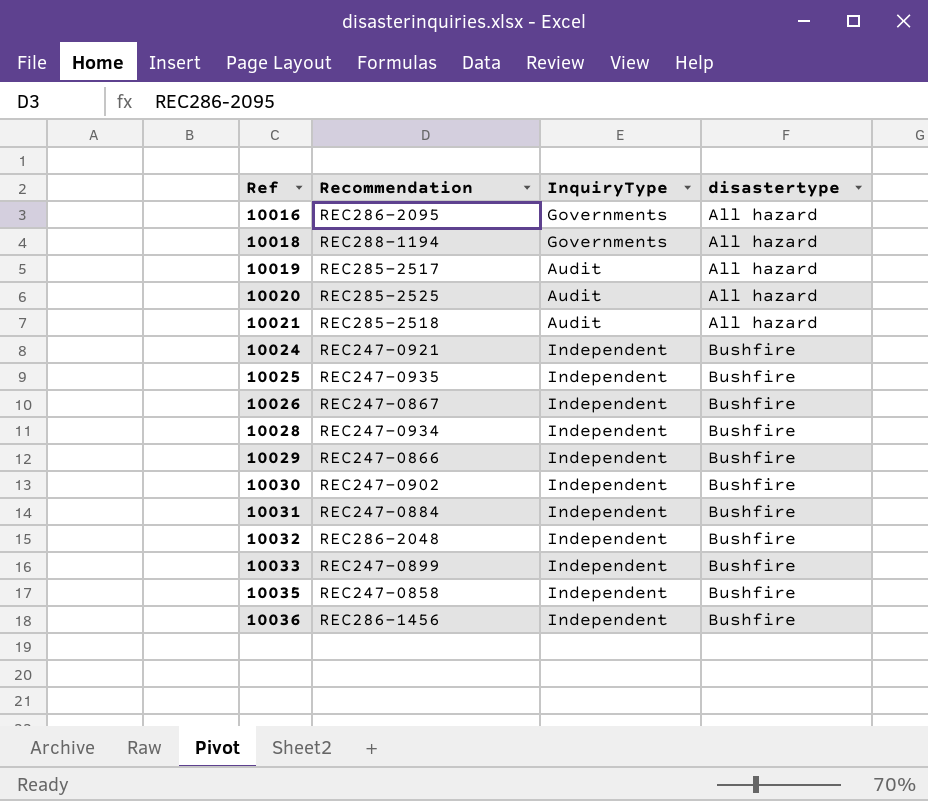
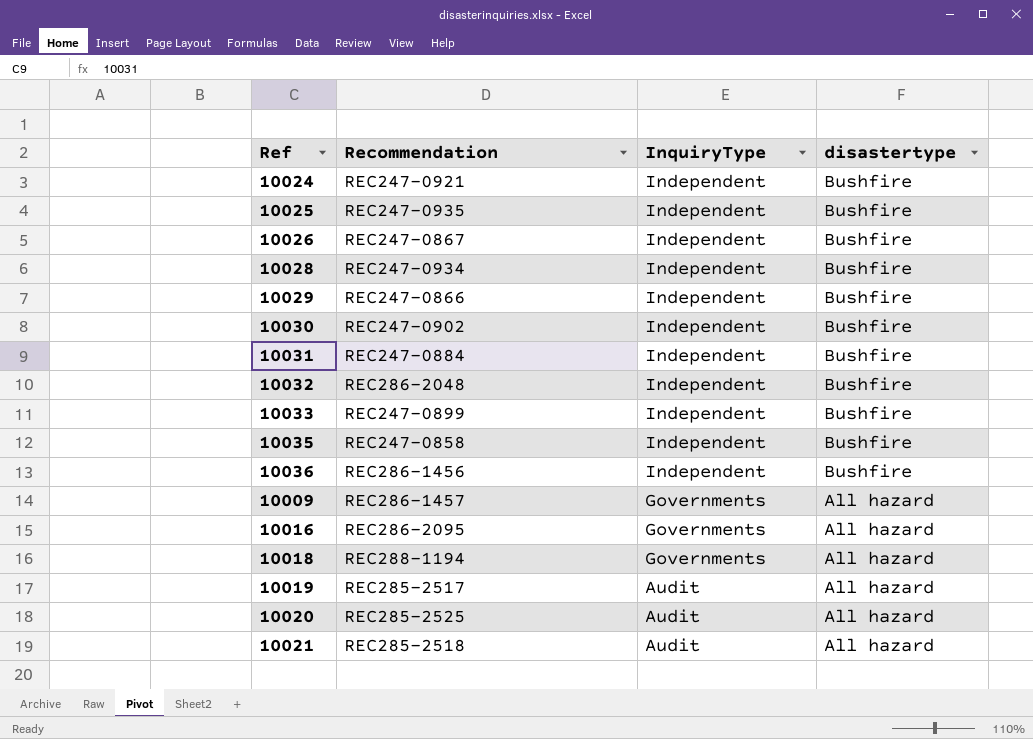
row order: Ref ascending -> InquiryType descending
row 10009: none -> REC286-1457 | Governments | All hazard

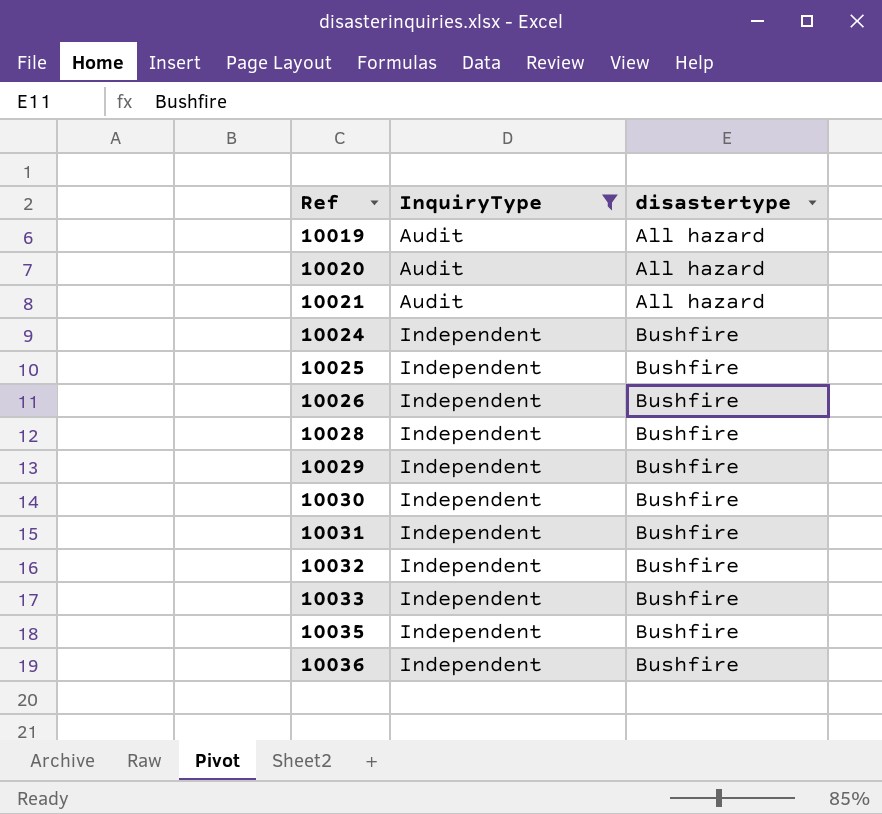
filter: none -> InquiryType != Governments
row order: InquiryType descending -> Ref ascending
column Recommendation | position: 2 -> none

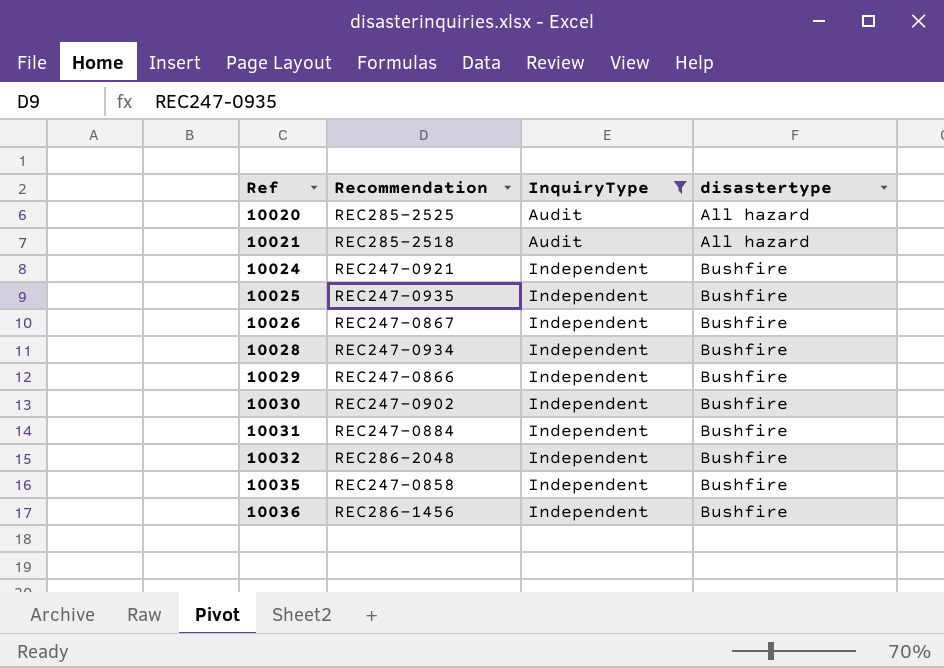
column Recommendation | position: none -> 2
row 10019: Audit | All hazard -> none
row 10033: Independent | Bushfire -> none

